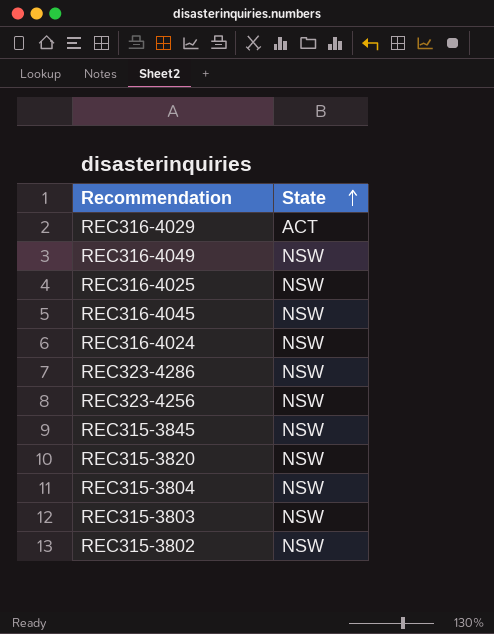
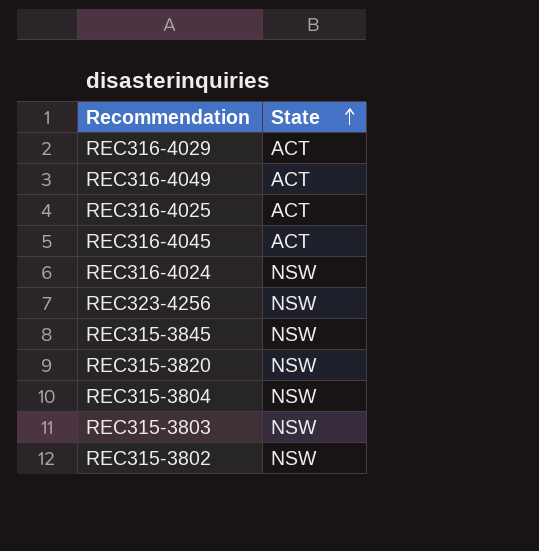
row REC323-4286: NSW -> none
REC316-4049 | State: NSW -> ACT
REC316-4025 | State: NSW -> ACT
REC316-4045 | State: NSW -> ACT

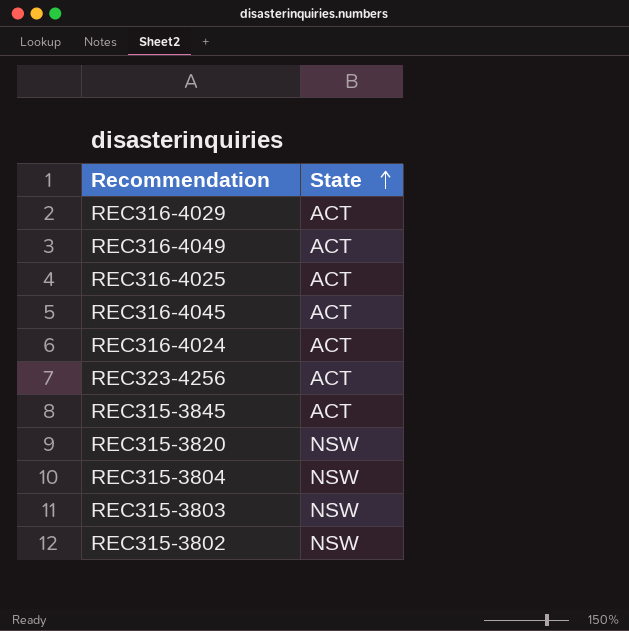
REC316-4024 | State: NSW -> ACT
REC323-4256 | State: NSW -> ACT
REC315-3845 | State: NSW -> ACT

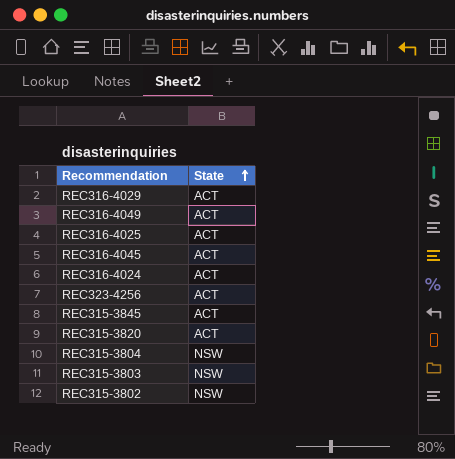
REC315-3820 | State: NSW -> ACT

